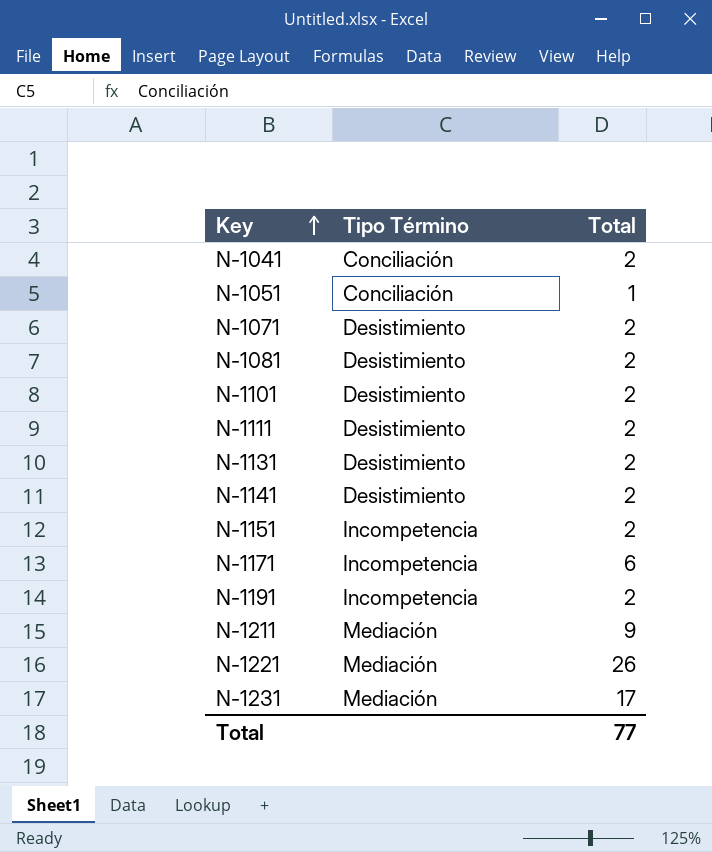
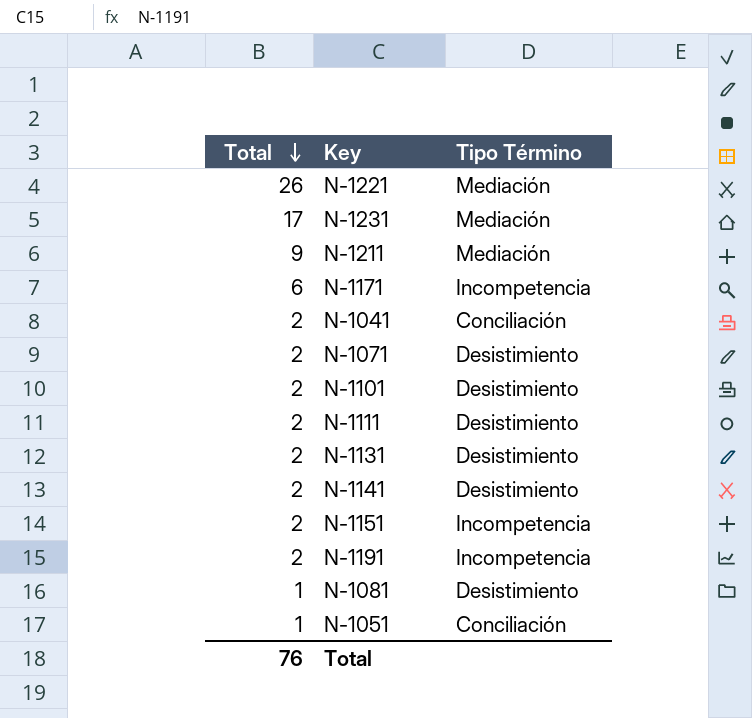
row order: Key ascending -> Total descending
column Total | position: 3 -> 1
N-1081 | Total: 2 -> 1
Total | Total: 77 -> 76

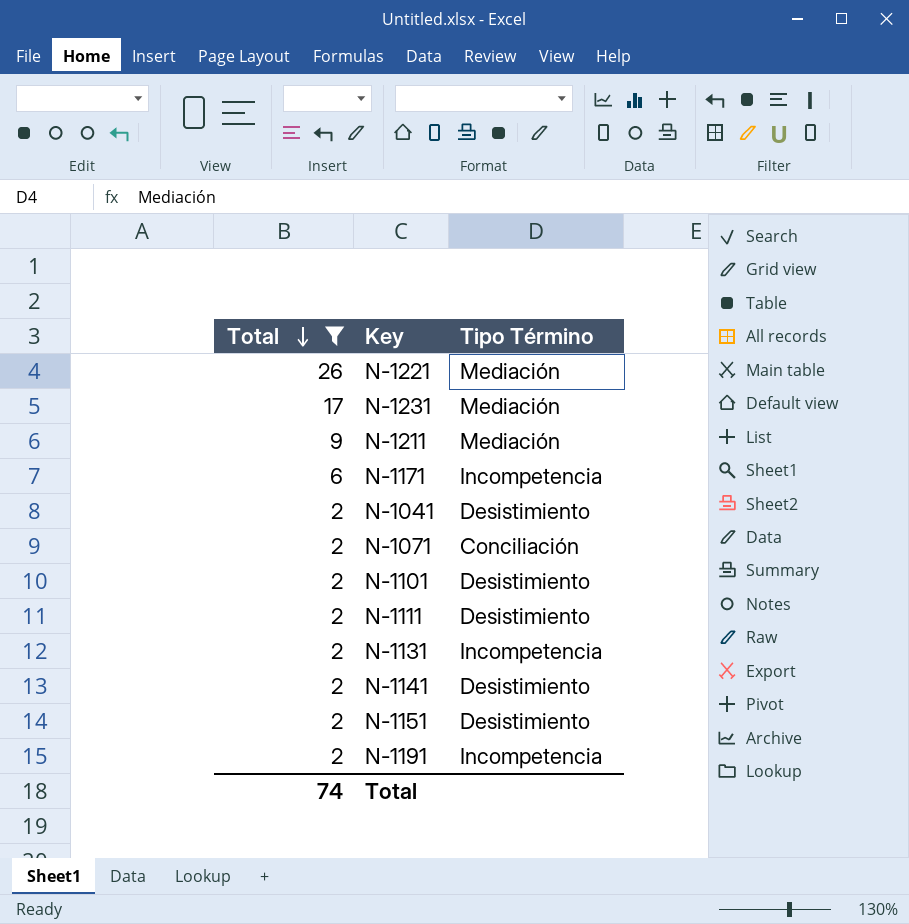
filter: none -> Total != 1
N-1041 | Tipo Término: Conciliación -> Desistimiento
N-1071 | Tipo Término: Desistimiento -> Conciliación
N-1131 | Tipo Término: Desistimiento -> Incompetencia
N-1151 | Tipo Término: Incompetencia -> Desistimiento
Total | Total: 76 -> 74

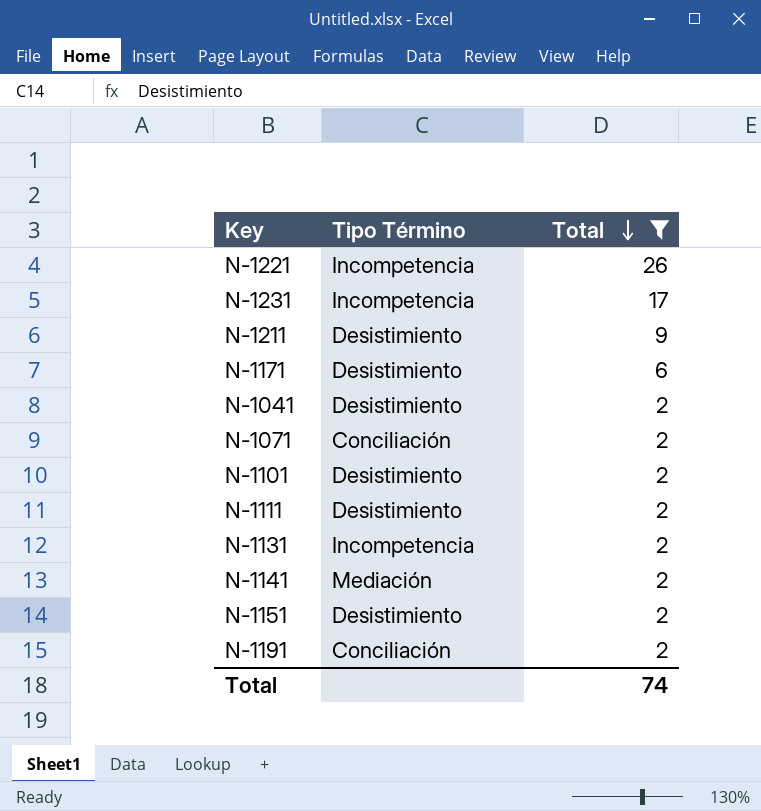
column Total | position: 1 -> 3
N-1221 | Tipo Término: Mediación -> Incompetencia
N-1231 | Tipo Término: Mediación -> Incompetencia
N-1211 | Tipo Término: Mediación -> Desistimiento
N-1171 | Tipo Término: Incompetencia -> Desistimiento
N-1141 | Tipo Término: Desistimiento -> Mediación
N-1191 | Tipo Término: Incompetencia -> Conciliación

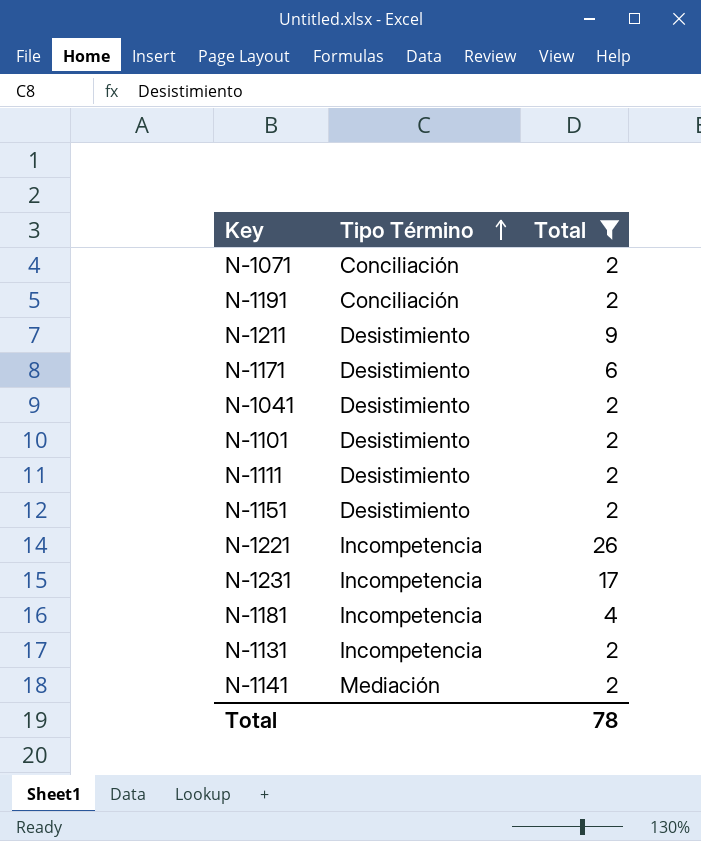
row order: Total descending -> Tipo Término ascending
row N-1181: none -> Incompetencia | 4
Total | Total: 74 -> 78

